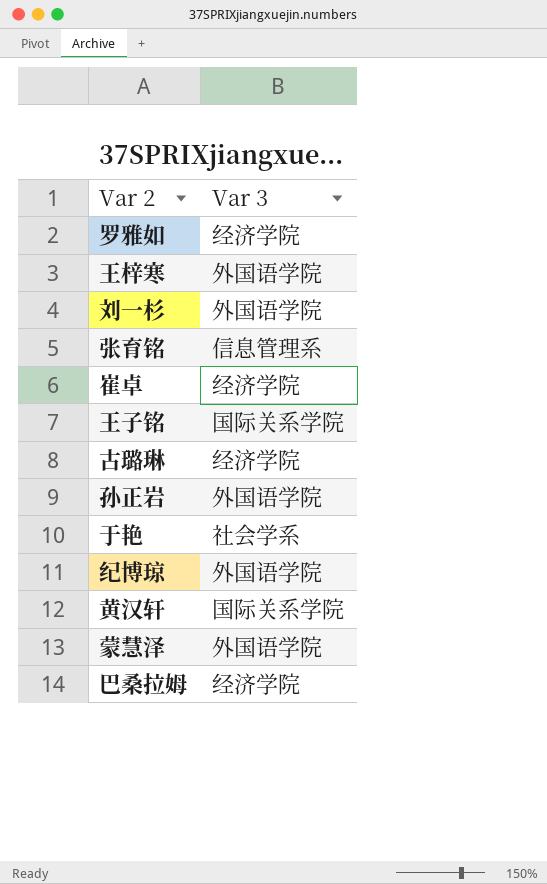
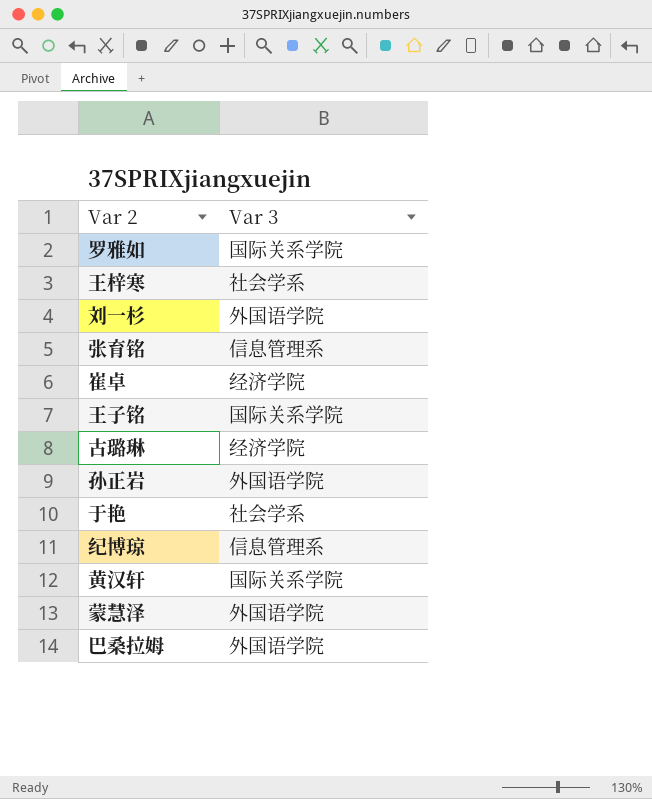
罗雅如 | Var 3: 经济学院 -> 国际关系学院
王梓寒 | Var 3: 外国语学院 -> 社会学系
纪博琼 | Var 3: 外国语学院 -> 信息管理系
巴桑拉姆 | Var 3: 经济学院 -> 外国语学院

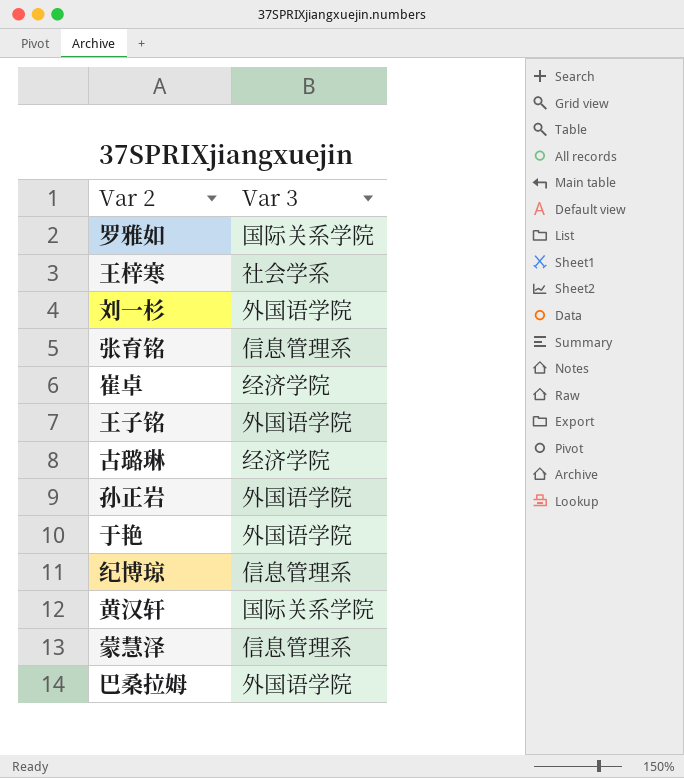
王子铭 | Var 3: 国际关系学院 -> 外国语学院
于艳 | Var 3: 社会学系 -> 外国语学院
蒙慧泽 | Var 3: 外国语学院 -> 信息管理系

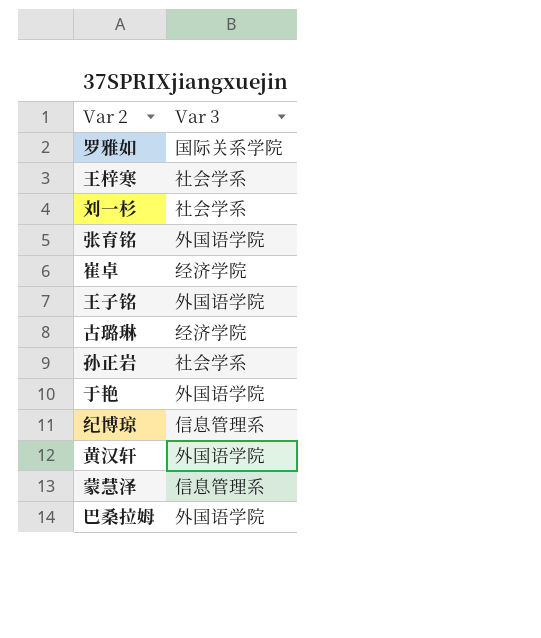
刘一杉 | Var 3: 外国语学院 -> 社会学系
张育铭 | Var 3: 信息管理系 -> 外国语学院
孙正岩 | Var 3: 外国语学院 -> 社会学系
黄汉轩 | Var 3: 国际关系学院 -> 外国语学院

